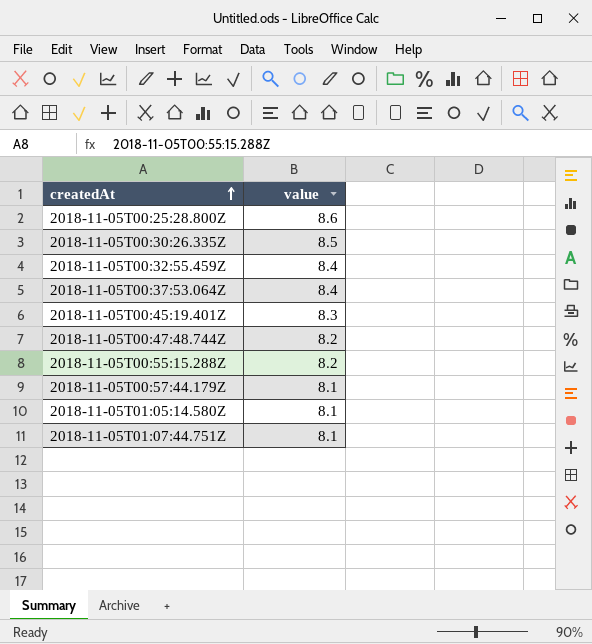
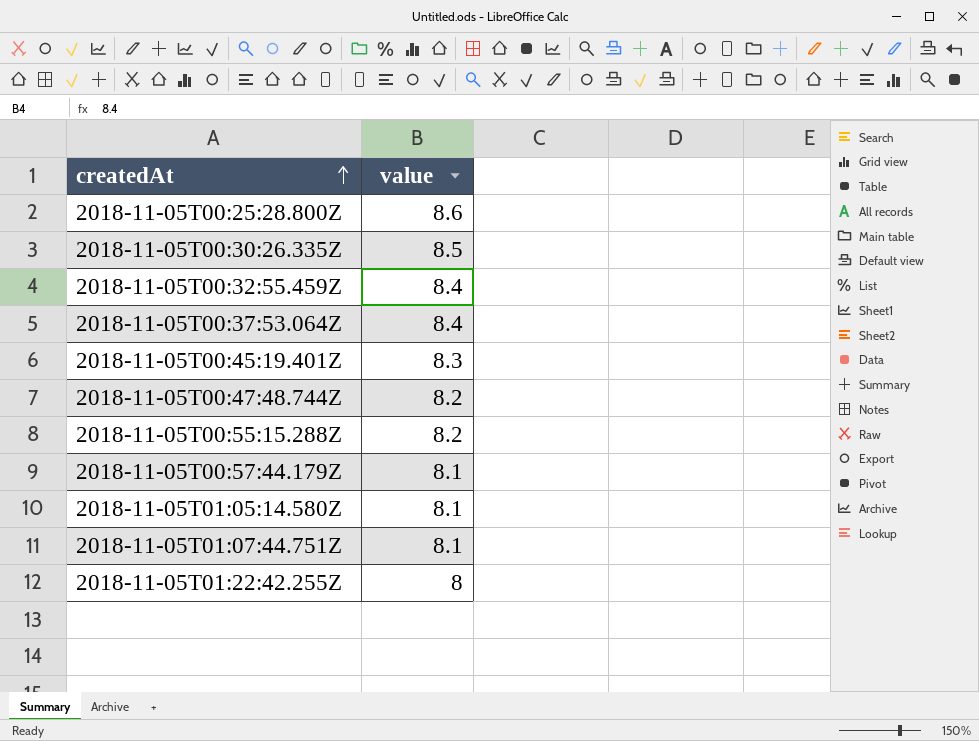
row 2018-11-05T01:22:42.255Z: none -> 8

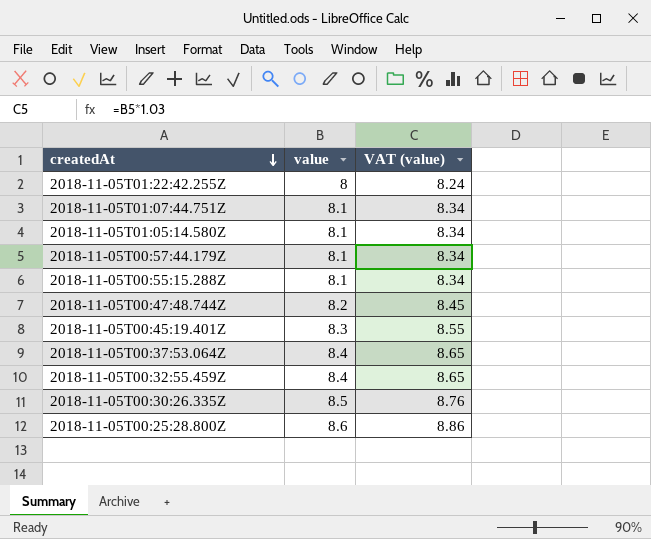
row order: createdAt ascending -> createdAt descending
column VAT (value) | formula: none -> [value] * 1.03
2018-11-05T00:55:15.288Z | value: 8.2 -> 8.1

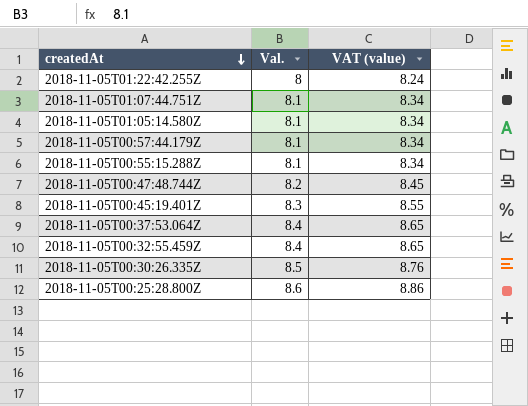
column name: value -> Val.

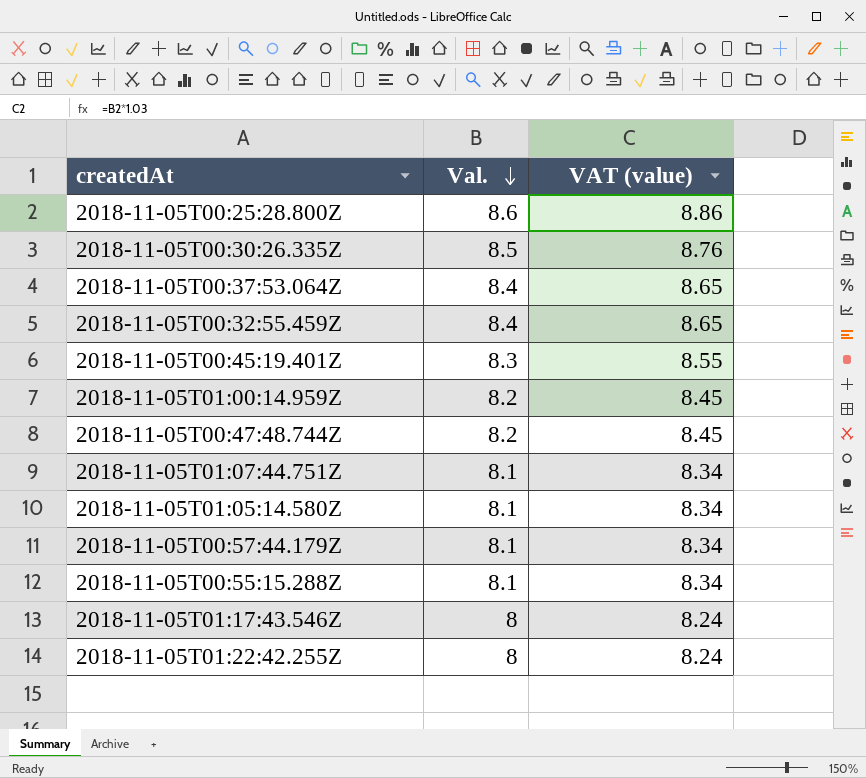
row order: createdAt descending -> Val. descending
row 2018-11-05T01:00:14.959Z: none -> 8.2 | 8.45
row 2018-11-05T01:17:43.546Z: none -> 8 | 8.24

